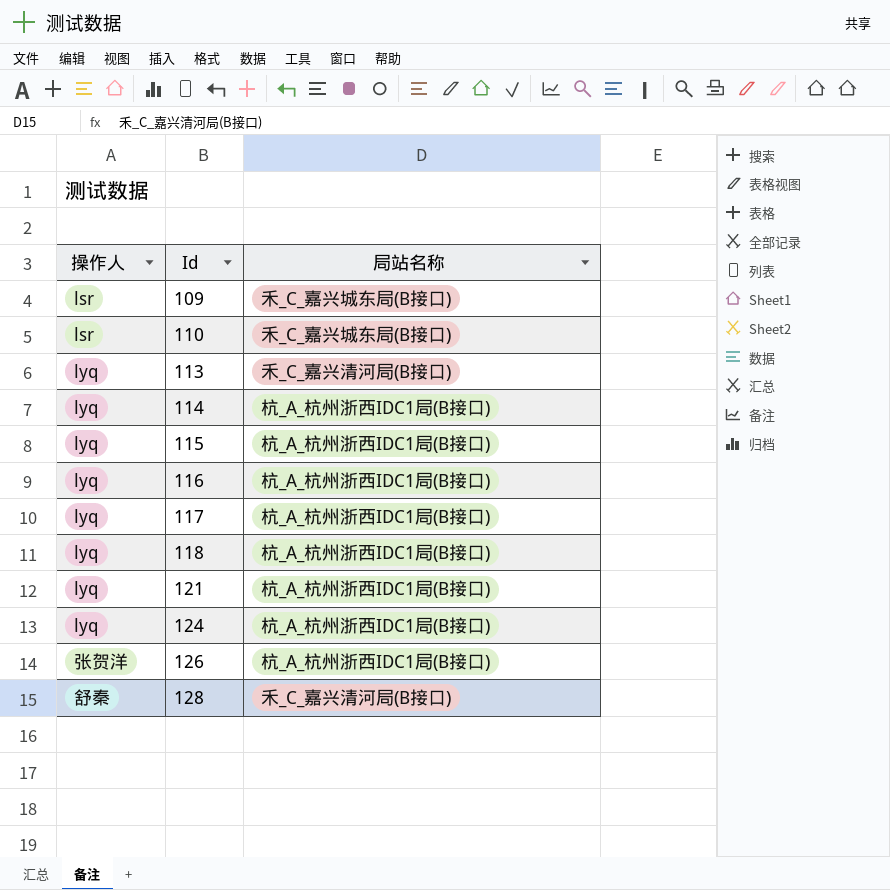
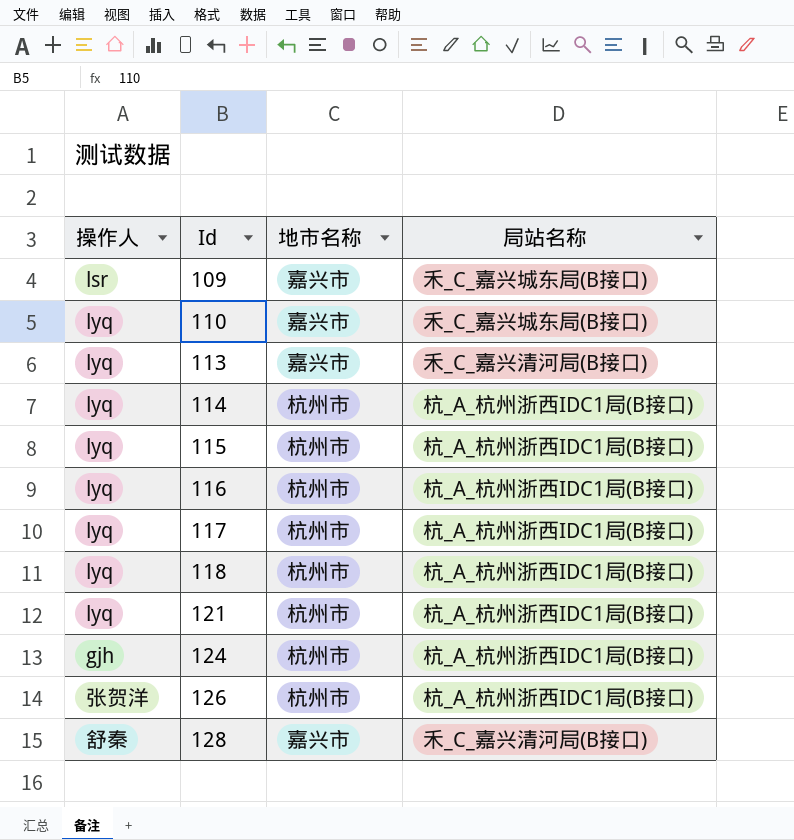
column 地市名称 | position: none -> 3
110 | 操作人: lsr -> lyq
124 | 操作人: lyq -> gjh

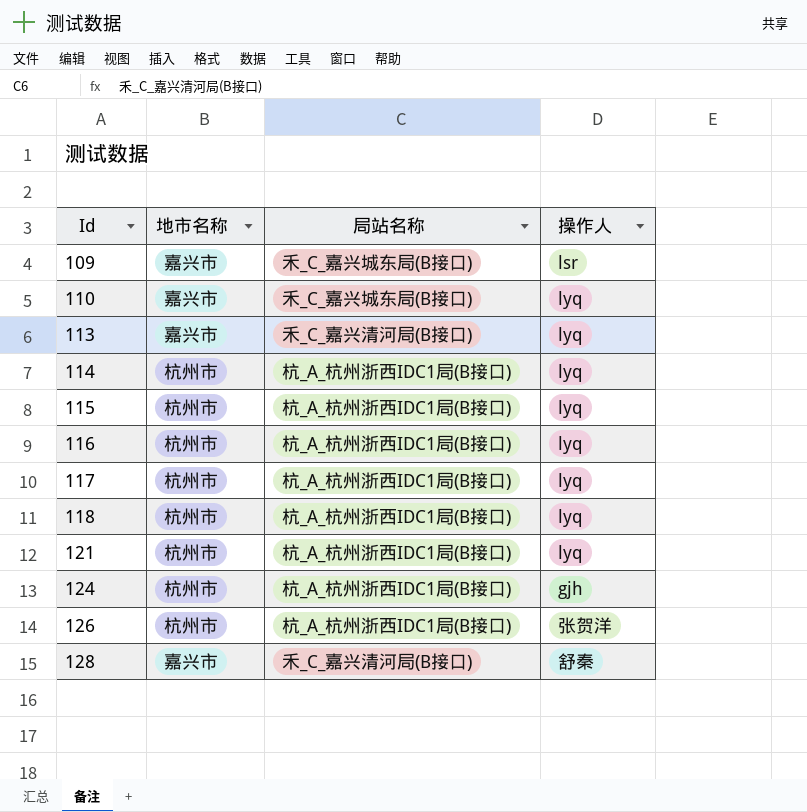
column 操作人 | position: 1 -> 4

